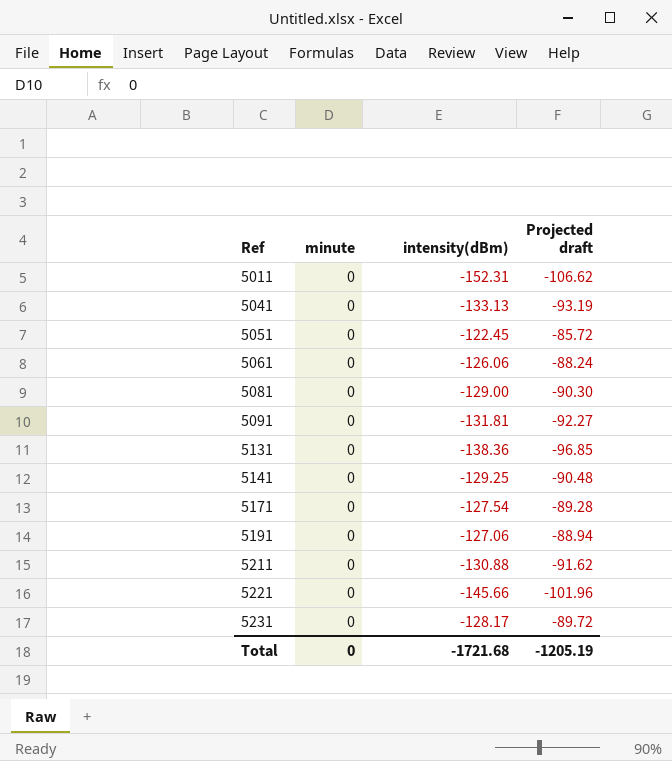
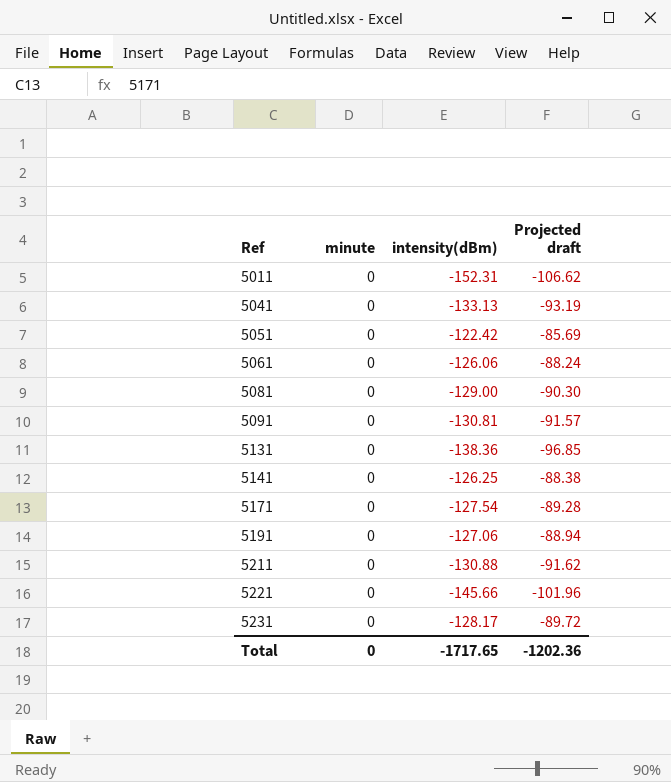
5051 | intensity(dBm): -122.45 -> -122.42
5051 | Projected draft: -85.72 -> -85.69
5091 | intensity(dBm): -131.81 -> -130.81
5091 | Projected draft: -92.27 -> -91.57
5141 | intensity(dBm): -129.25 -> -126.25
5141 | Projected draft: -90.48 -> -88.38
Total | intensity(dBm): -1721.68 -> -1717.65
Total | Projected draft: -1205.19 -> -1202.36

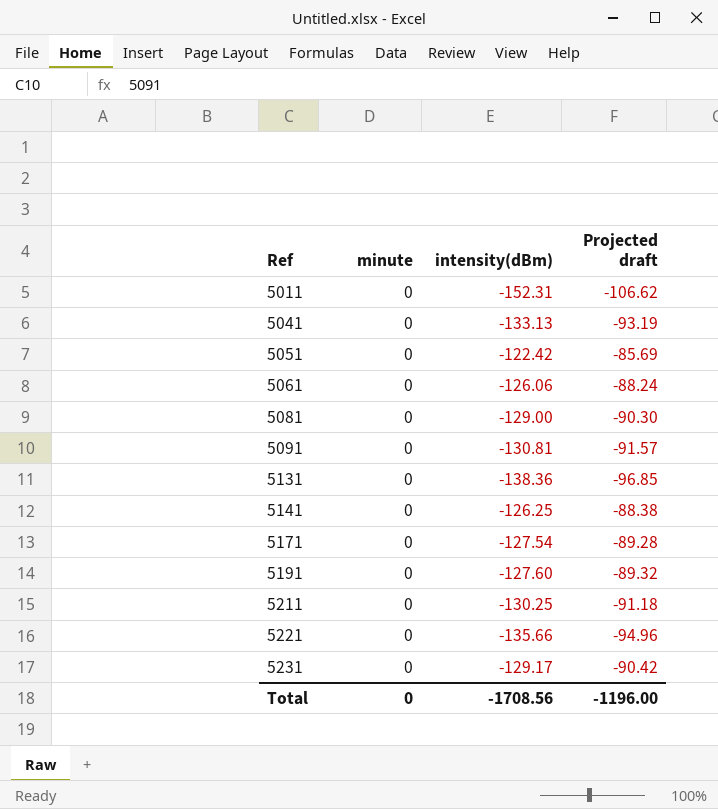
5191 | intensity(dBm): -127.06 -> -127.60
5191 | Projected draft: -88.94 -> -89.32
5211 | intensity(dBm): -130.88 -> -130.25
5211 | Projected draft: -91.62 -> -91.18
5221 | intensity(dBm): -145.66 -> -135.66
5221 | Projected draft: -101.96 -> -94.96
5231 | intensity(dBm): -128.17 -> -129.17
5231 | Projected draft: -89.72 -> -90.42
Total | intensity(dBm): -1717.65 -> -1708.56
Total | Projected draft: -1202.36 -> -1196.00

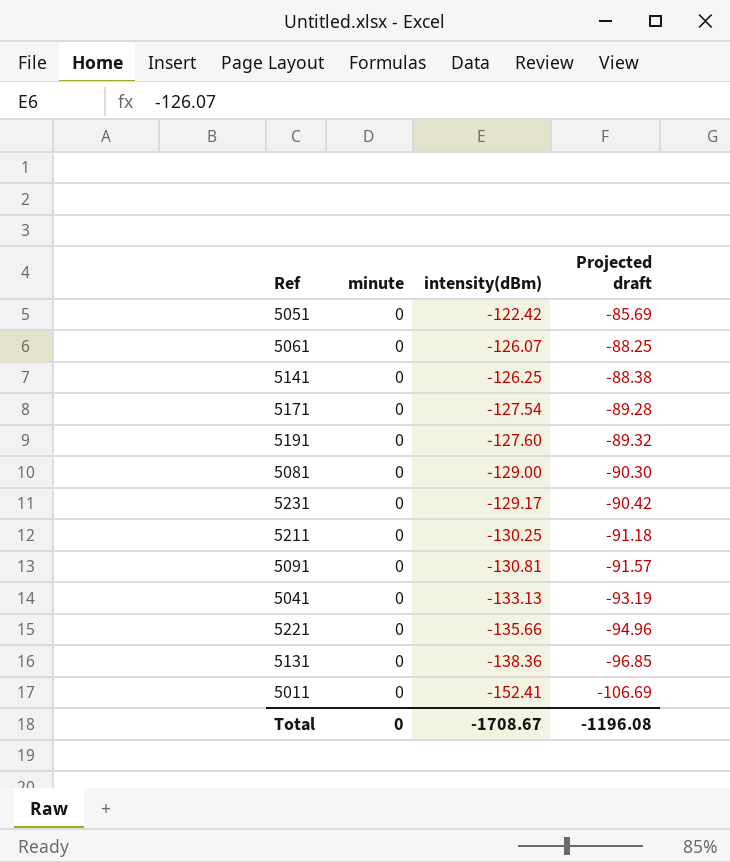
row order: Ref ascending -> intensity(dBm) descending
5061 | intensity(dBm): -126.06 -> -126.07
5061 | Projected draft: -88.24 -> -88.25
5011 | intensity(dBm): -152.31 -> -152.41
5011 | Projected draft: -106.62 -> -106.69
Total | intensity(dBm): -1708.56 -> -1708.67
Total | Projected draft: -1196.00 -> -1196.08

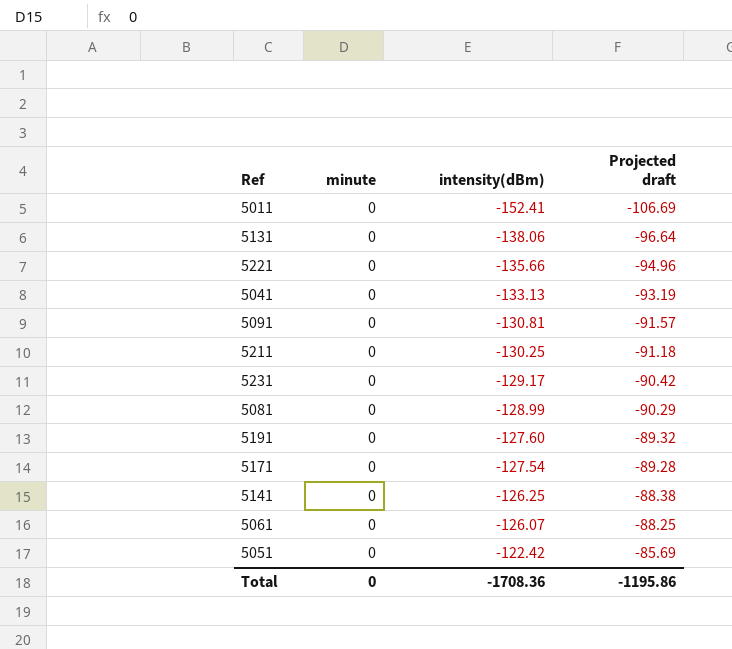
row order: intensity(dBm) descending -> intensity(dBm) ascending
5131 | intensity(dBm): -138.36 -> -138.06
5131 | Projected draft: -96.85 -> -96.64
5081 | intensity(dBm): -129.00 -> -128.99
5081 | Projected draft: -90.30 -> -90.29
Total | intensity(dBm): -1708.67 -> -1708.36
Total | Projected draft: -1196.08 -> -1195.86

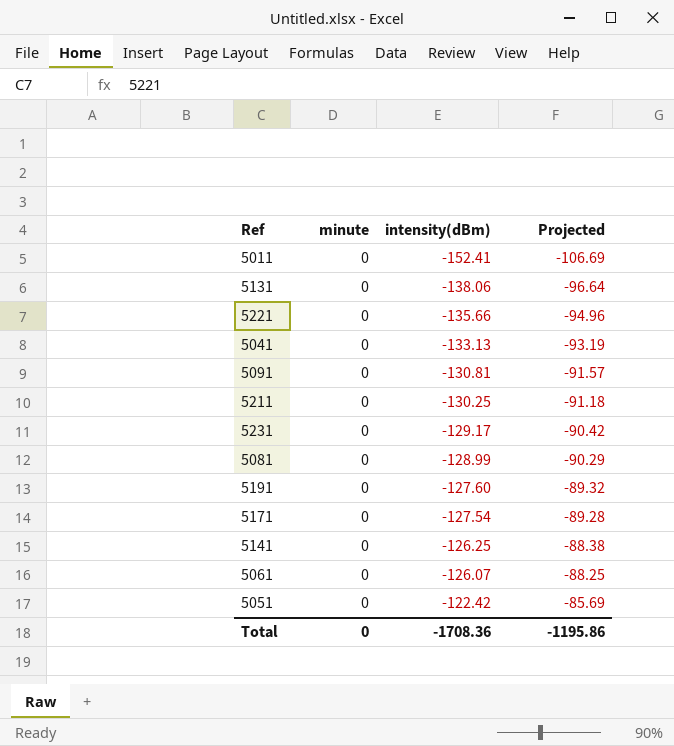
column name: Projected draft -> Projected

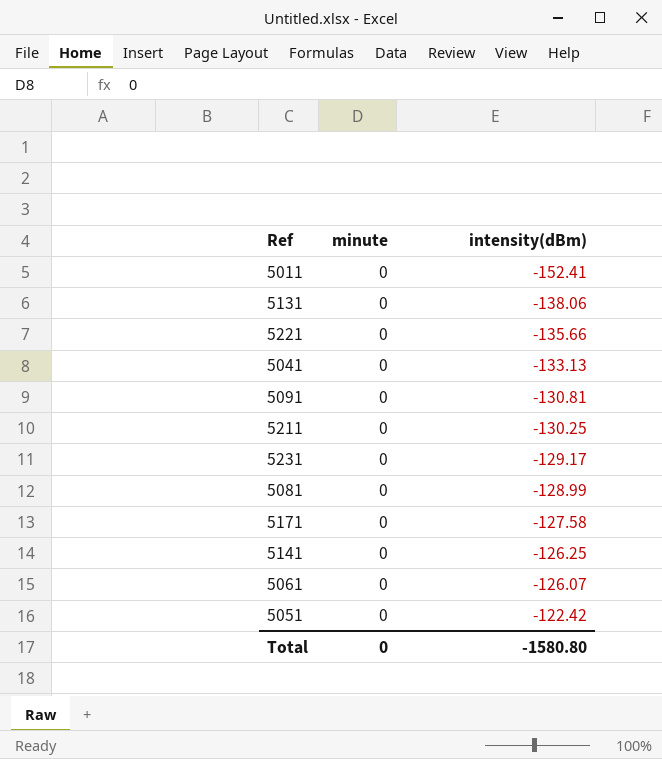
column Projected | formula: [intensity(dBm)] * 0.7 -> none
row 5191: 0 | -127.60 | -89.32 -> none
5171 | intensity(dBm): -127.54 -> -127.58
Total | intensity(dBm): -1708.36 -> -1580.80

